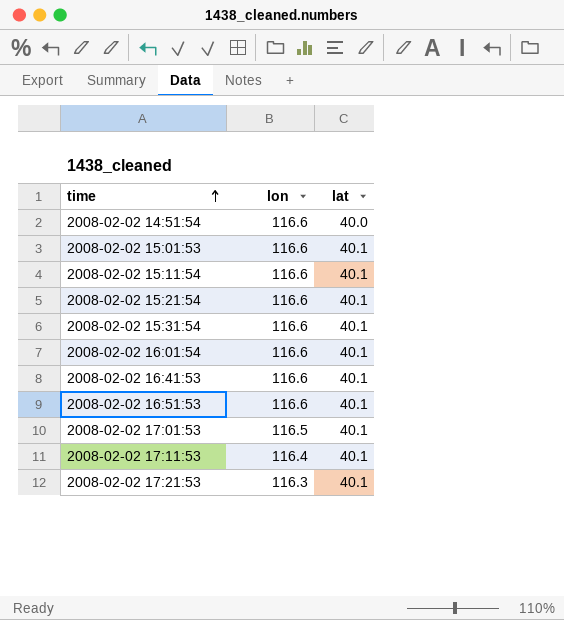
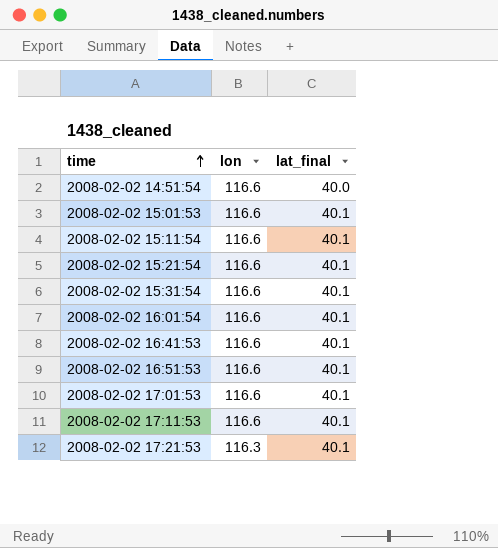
column name: lat -> lat_final
2008-02-02 17:01:53 | lon: 116.5 -> 116.6
2008-02-02 17:11:53 | lon: 116.4 -> 116.6

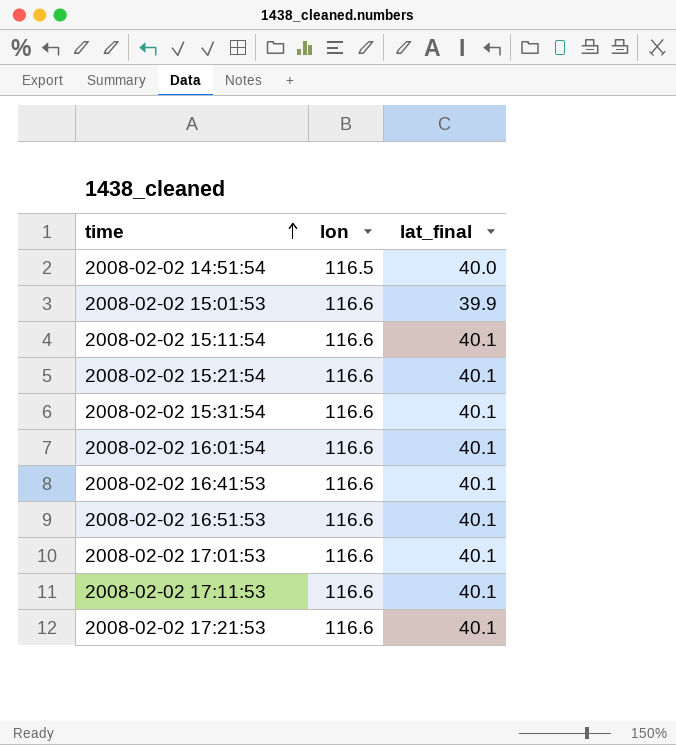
2008-02-02 14:51:54 | lon: 116.6 -> 116.5
2008-02-02 15:01:53 | lat_final: 40.1 -> 39.9
2008-02-02 17:21:53 | lon: 116.3 -> 116.6

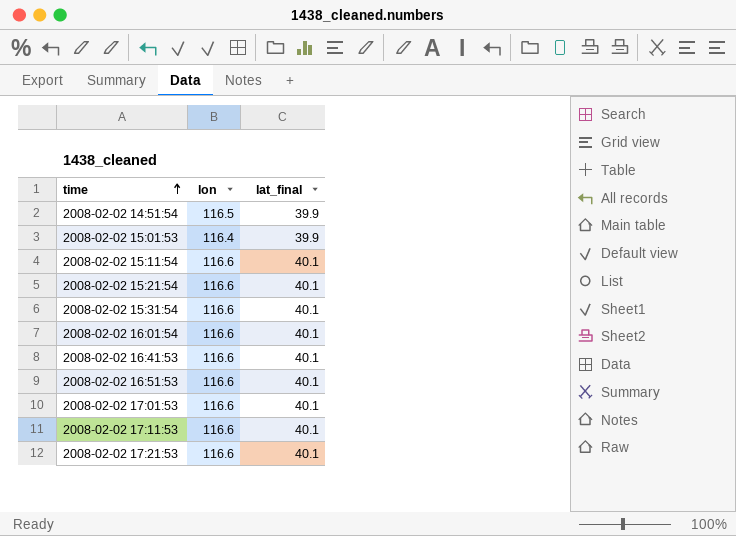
2008-02-02 14:51:54 | lat_final: 40.0 -> 39.9
2008-02-02 15:01:53 | lon: 116.6 -> 116.4

